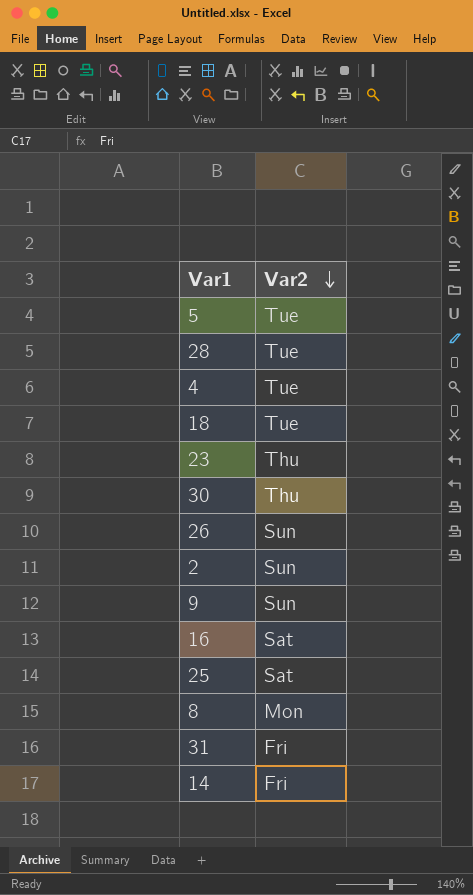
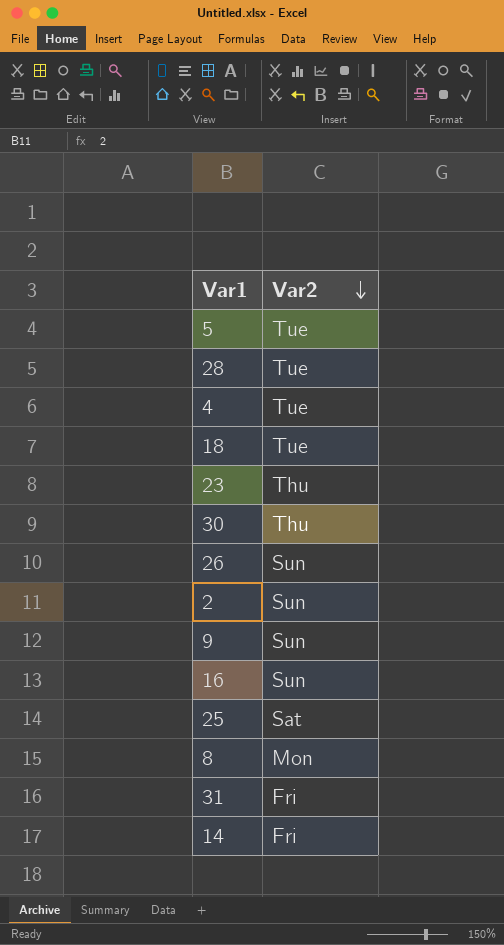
16 | Var2: Sat -> Sun

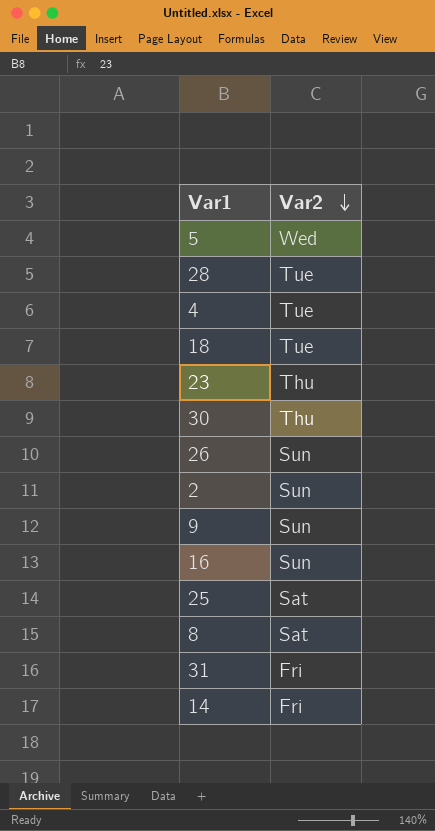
5 | Var2: Tue -> Wed
8 | Var2: Mon -> Sat

